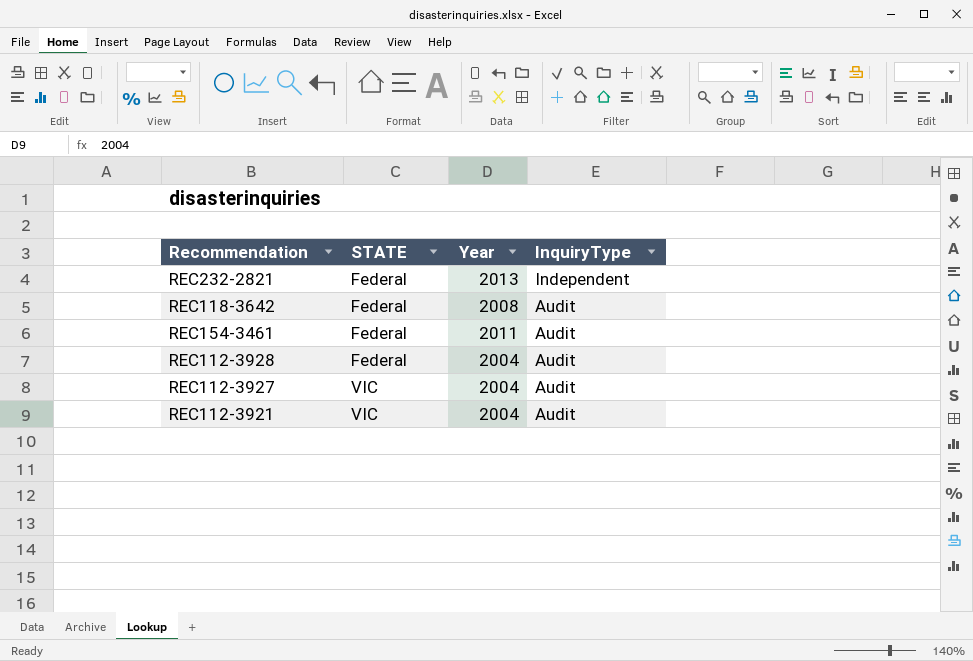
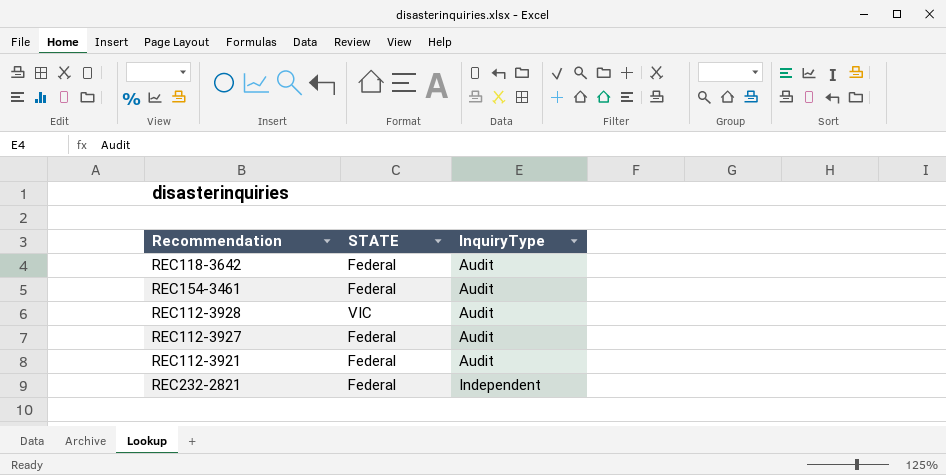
row order: STATE ascending -> InquiryType ascending
column Year | position: 3 -> none
REC112-3928 | STATE: Federal -> VIC
REC112-3927 | STATE: VIC -> Federal
REC112-3921 | STATE: VIC -> Federal

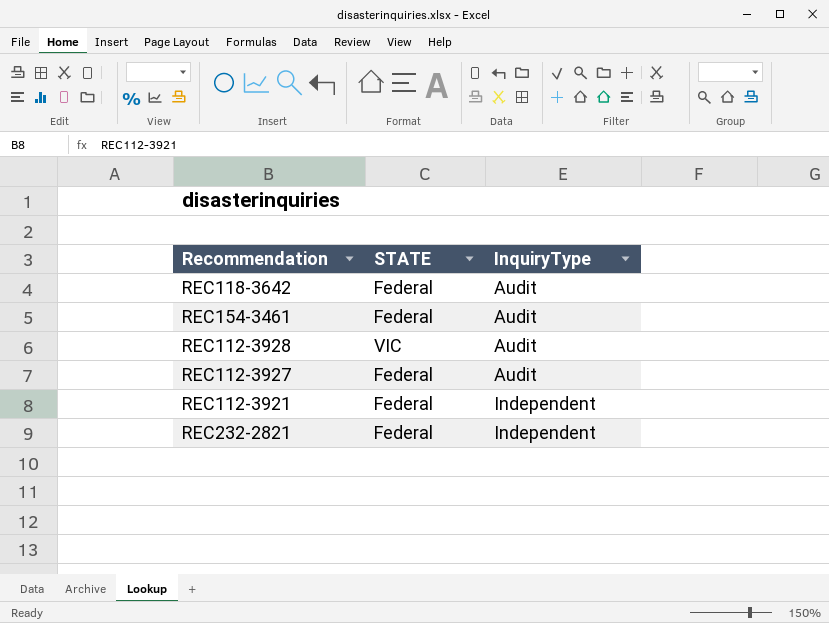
REC112-3921 | InquiryType: Audit -> Independent

